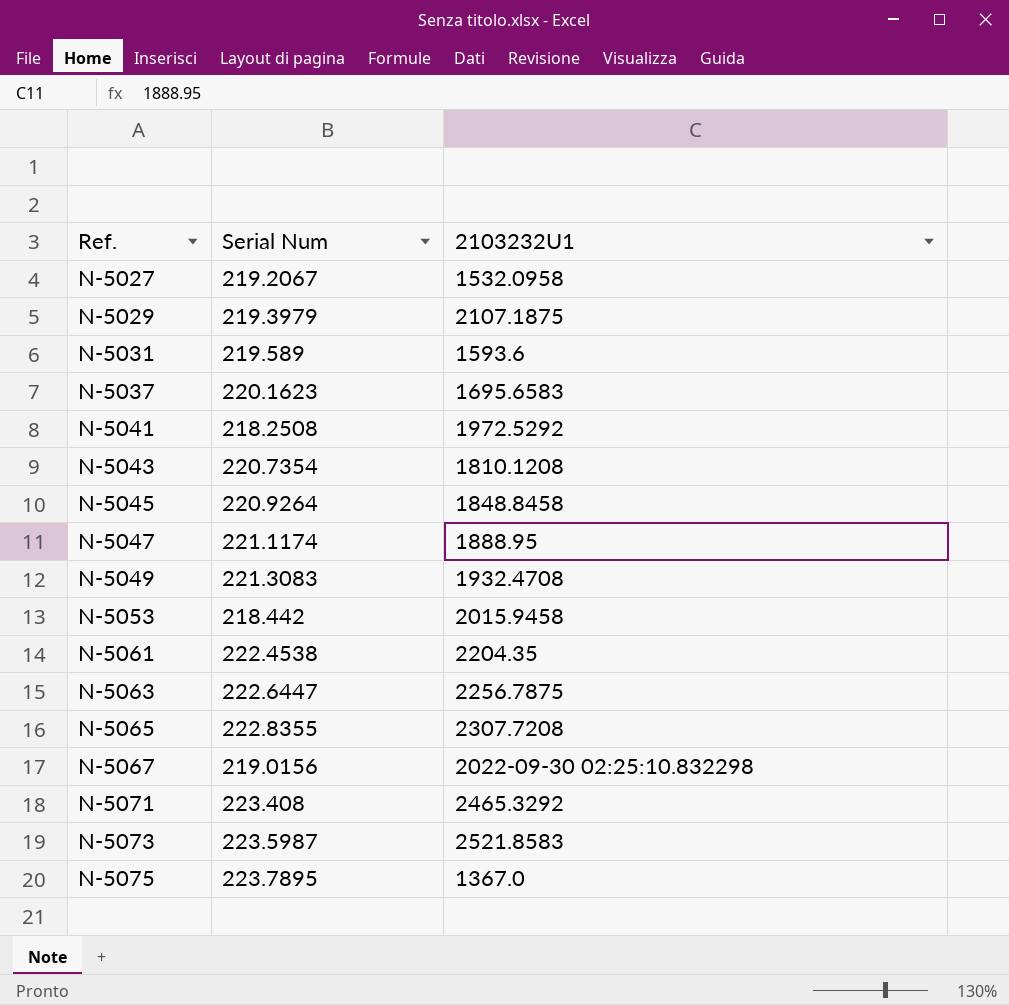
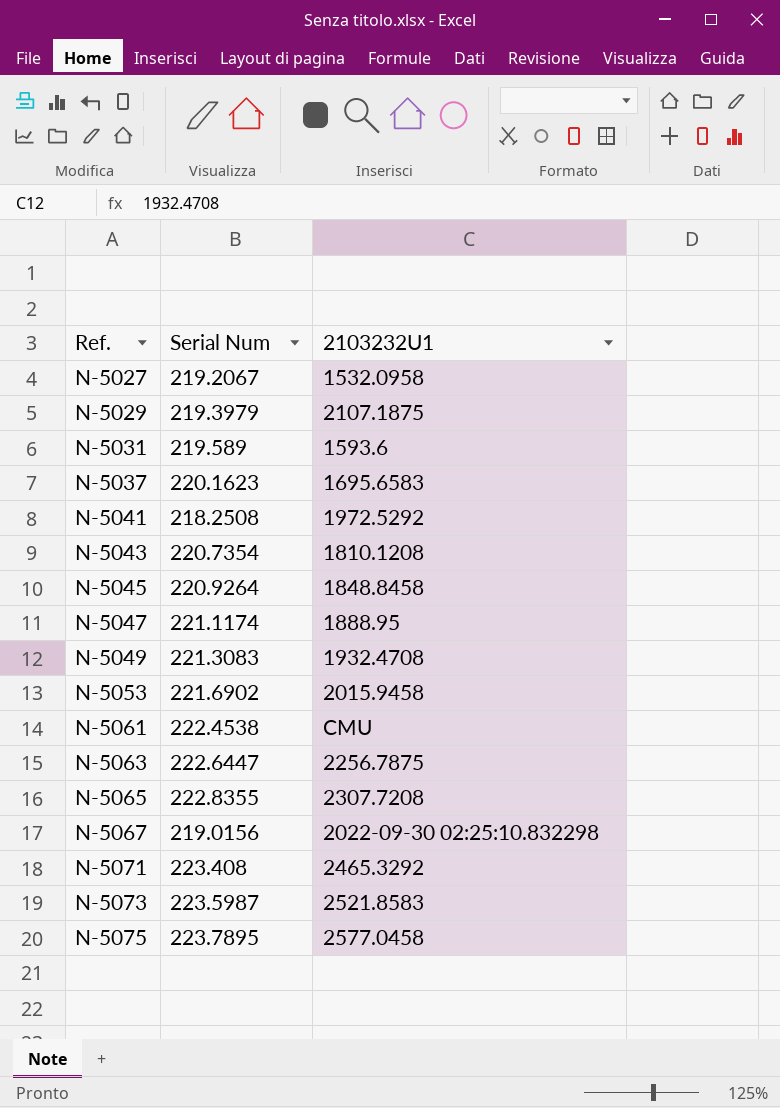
N-5053 | Serial Num: 218.442 -> 221.6902
N-5061 | 2103232U1: 2204.35 -> CMU
N-5075 | 2103232U1: 1367.0 -> 2577.0458

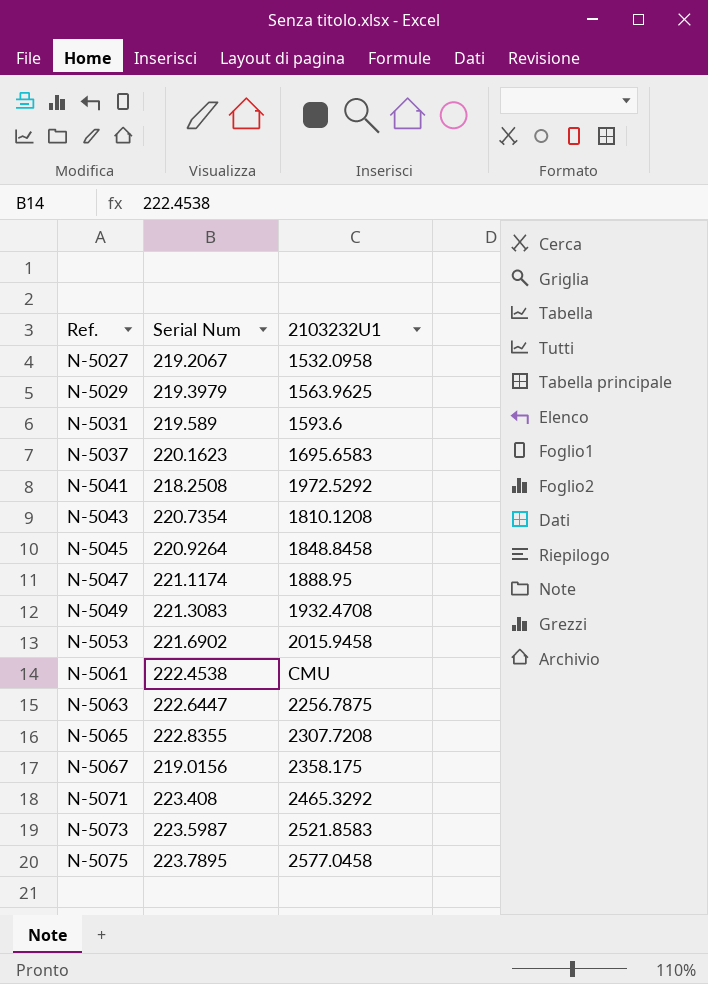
N-5029 | 2103232U1: 2107.1875 -> 1563.9625
N-5067 | 2103232U1: 2022-09-30 02:25:10.832298 -> 2358.175

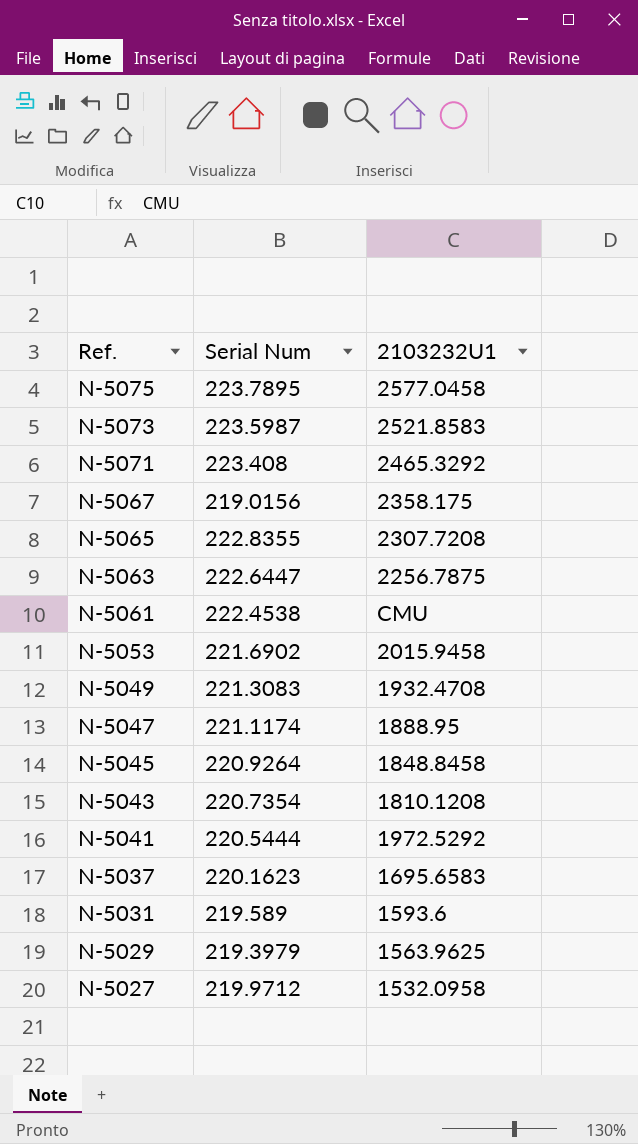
row order: Ref. ascending -> Ref. descending
N-5041 | Serial Num: 218.2508 -> 220.5444
N-5027 | Serial Num: 219.2067 -> 219.9712

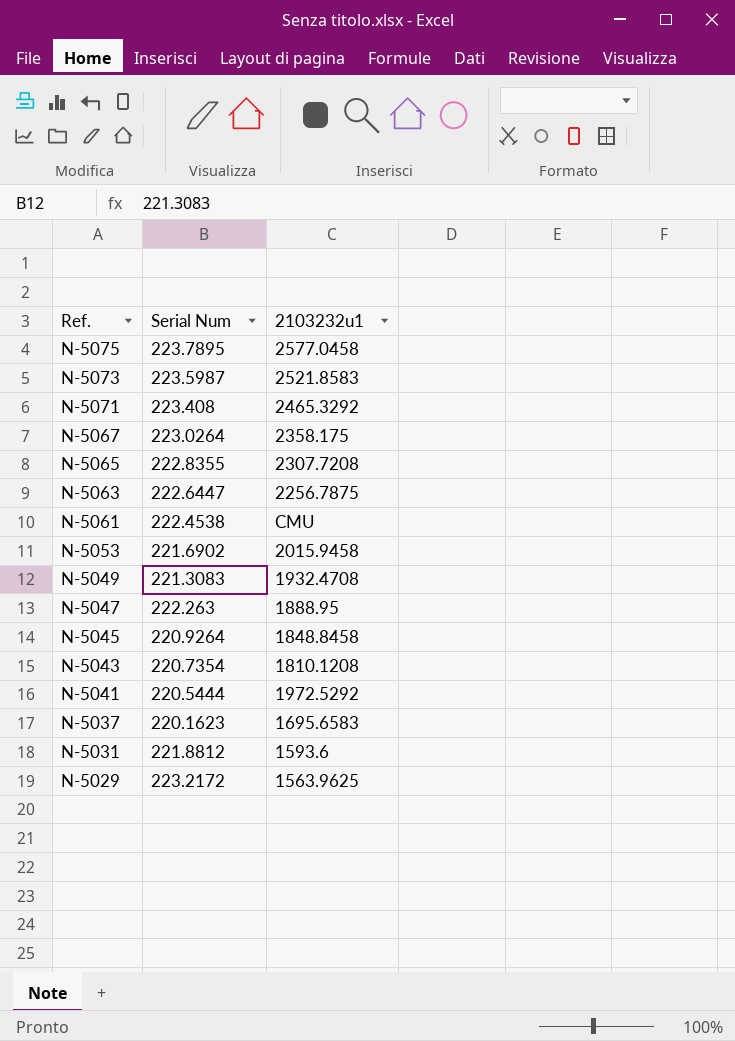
column name: 2103232U1 -> 2103232u1
row N-5027: 219.9712 | 1532.0958 -> none
N-5067 | Serial Num: 219.0156 -> 223.0264
N-5047 | Serial Num: 221.1174 -> 222.263
N-5031 | Serial Num: 219.589 -> 221.8812
N-5029 | Serial Num: 219.3979 -> 223.2172

